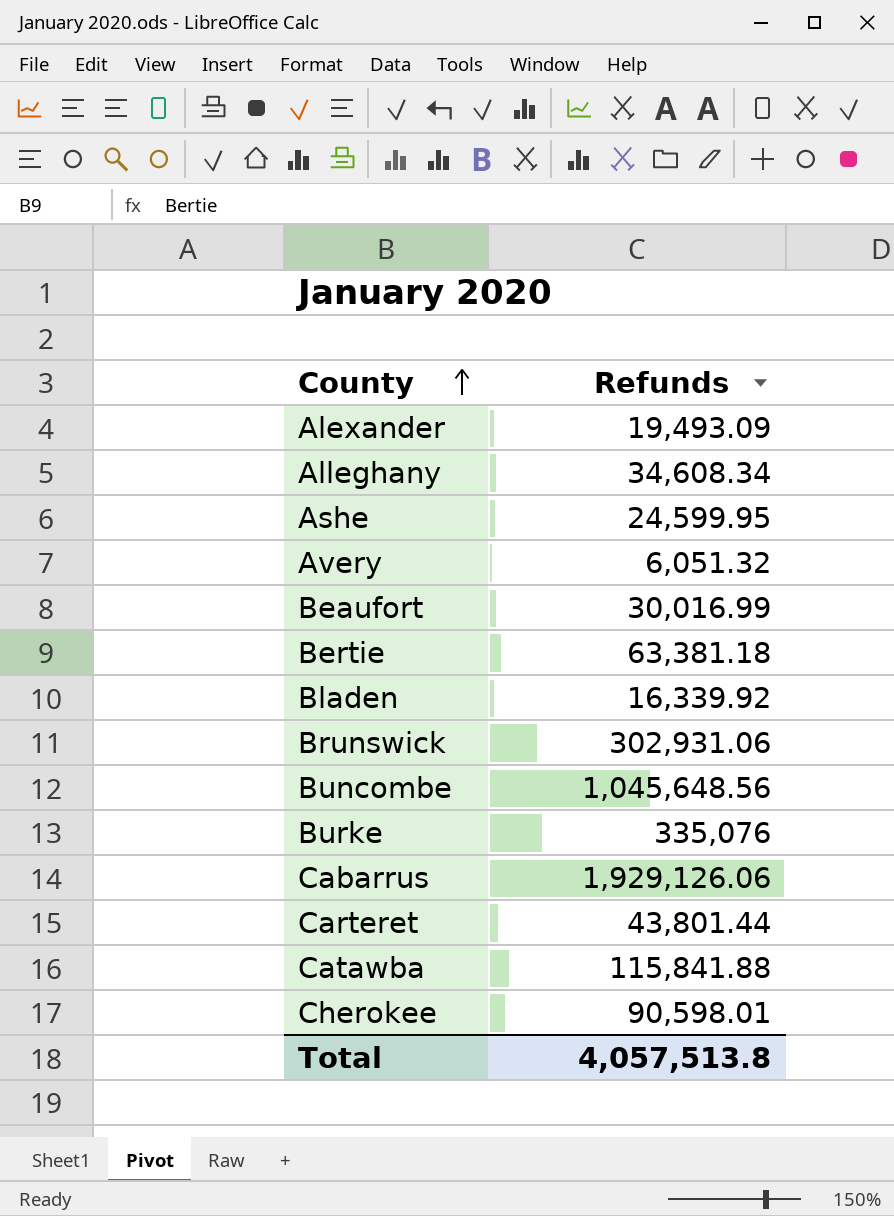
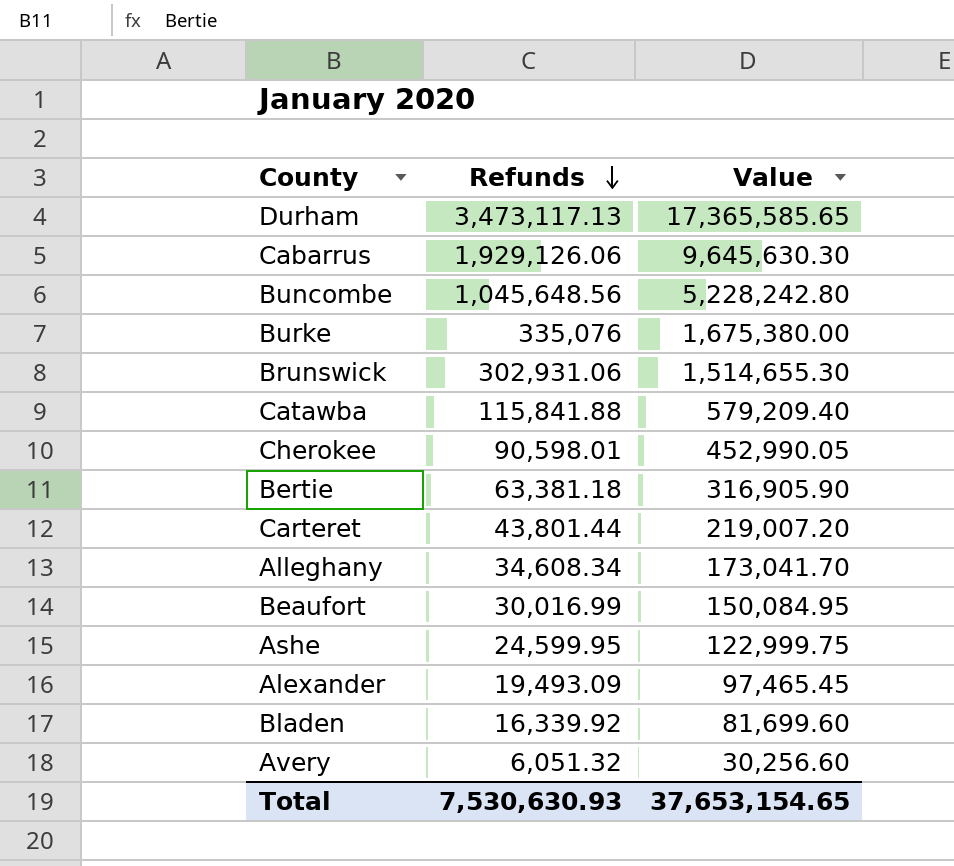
row order: County ascending -> Refunds descending
column Value | formula: none -> [Refunds] * 5
row Durham: none -> 3,473,117.13 | 17,365,585.65
Total | Refunds: 4,057,513.8 -> 7,530,630.93

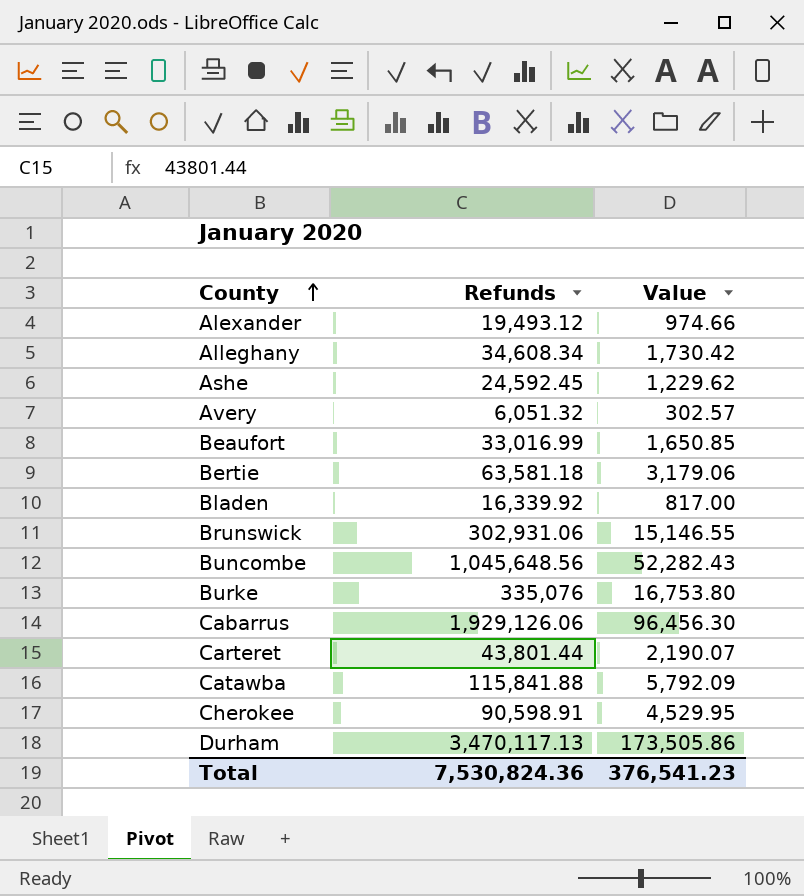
row order: Refunds descending -> County ascending
column Value | formula: [Refunds] * 5 -> [Refunds] * 0.05
Alexander | Refunds: 19,493.09 -> 19,493.12
Ashe | Refunds: 24,599.95 -> 24,592.45
Beaufort | Refunds: 30,016.99 -> 33,016.99
Bertie | Refunds: 63,381.18 -> 63,581.18
Cherokee | Refunds: 90,598.01 -> 90,598.91
Durham | Refunds: 3,473,117.13 -> 3,470,117.13
Total | Refunds: 7,530,630.93 -> 7,530,824.36
Total | Value: 37,653,154.65 -> 376,541.23

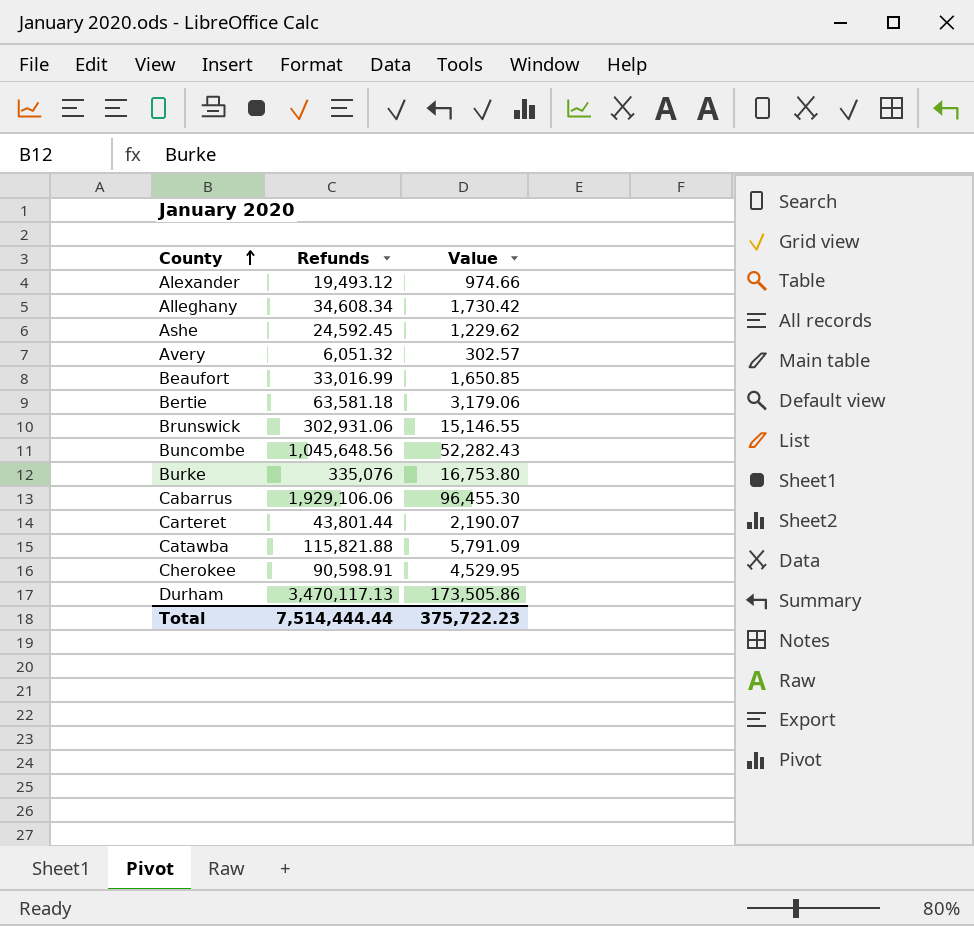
row Bladen: 16,339.92 | 817.00 -> none
Cabarrus | Refunds: 1,929,126.06 -> 1,929,106.06
Cabarrus | Value: 96,456.30 -> 96,455.30
Catawba | Refunds: 115,841.88 -> 115,821.88
Catawba | Value: 5,792.09 -> 5,791.09
Total | Refunds: 7,530,824.36 -> 7,514,444.44
Total | Value: 376,541.23 -> 375,722.23

